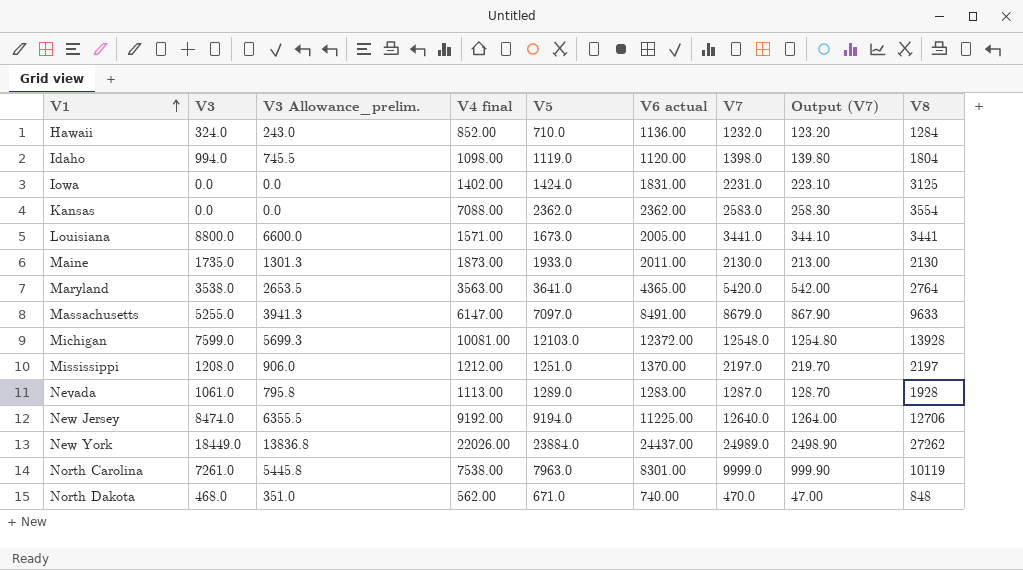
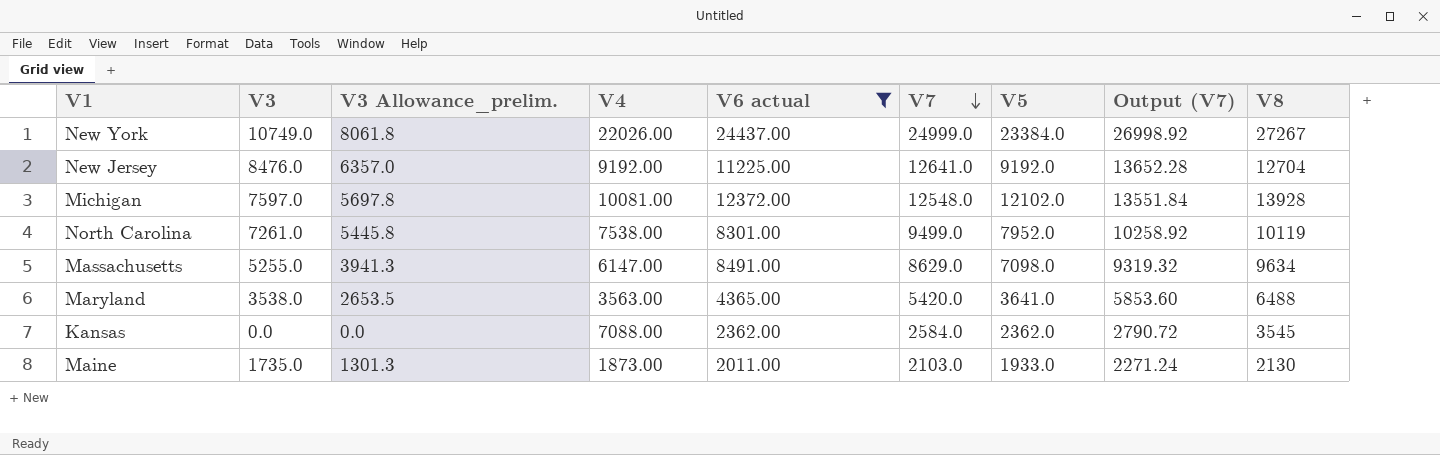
filter: none -> V6 actual >= 2011.00
row order: V1 ascending -> V7 descending
column name: V4 final -> V4
column V5 | position: 5 -> 7
column Output (V7) | formula: [V7] * 0.1 -> [V7] * 1.08
New York | V3: 18449.0 -> 10749.0
New York | V3 Allowance_prelim.: 13836.8 -> 8061.8
New York | V7: 24989.0 -> 24999.0
New York | V5: 23884.0 -> 23384.0
New York | V8: 27262 -> 27267
New Jersey | V3: 8474.0 -> 8476.0
New Jersey | V3 Allowance_prelim.: 6355.5 -> 6357.0
New Jersey | V7: 12640.0 -> 12641.0
New Jersey | V5: 9194.0 -> 9192.0
New Jersey | V8: 12706 -> 12704
Michigan | V3: 7599.0 -> 7597.0
Michigan | V3 Allowance_prelim.: 5699.3 -> 5697.8
Michigan | V5: 12103.0 -> 12102.0
North Carolina | V7: 9999.0 -> 9499.0
North Carolina | V5: 7963.0 -> 7952.0
Massachusetts | V7: 8679.0 -> 8629.0
Massachusetts | V5: 7097.0 -> 7098.0
Massachusetts | V8: 9633 -> 9634
Maryland | V8: 2764 -> 6488
Kansas | V7: 2583.0 -> 2584.0
Kansas | V8: 3554 -> 3545
Maine | V7: 2130.0 -> 2103.0

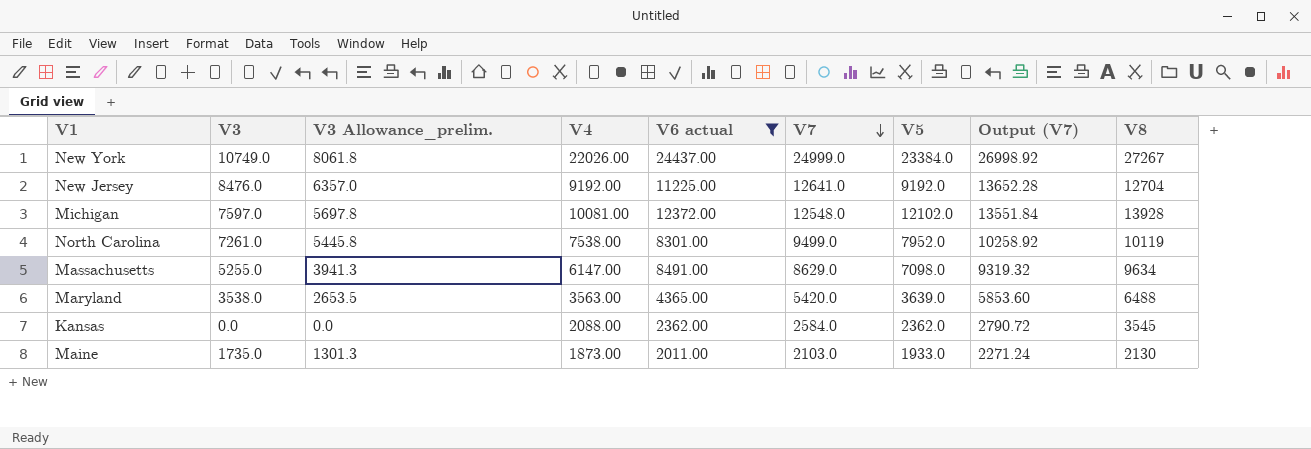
Maryland | V5: 3641.0 -> 3639.0
Kansas | V4: 7088.00 -> 2088.00

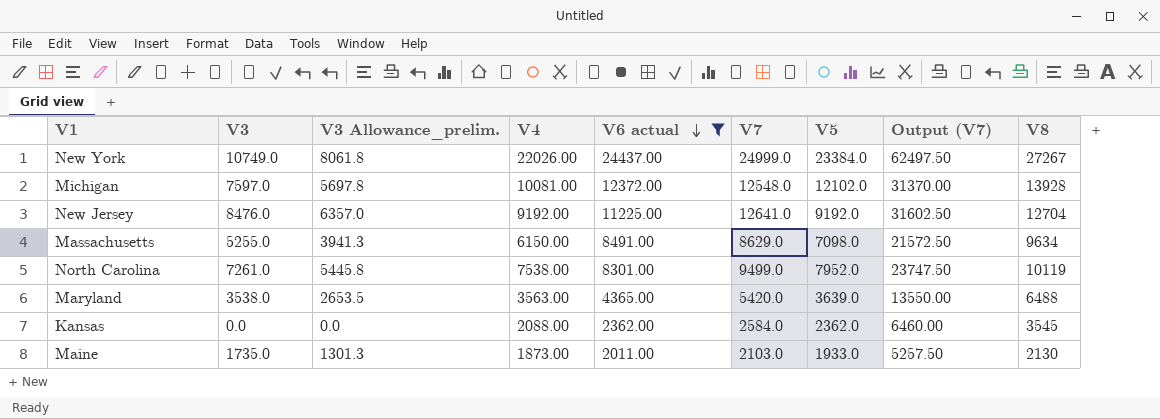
row order: V7 descending -> V6 actual descending
column Output (V7) | formula: [V7] * 1.08 -> [V7] * 2.5
Massachusetts | V4: 6147.00 -> 6150.00

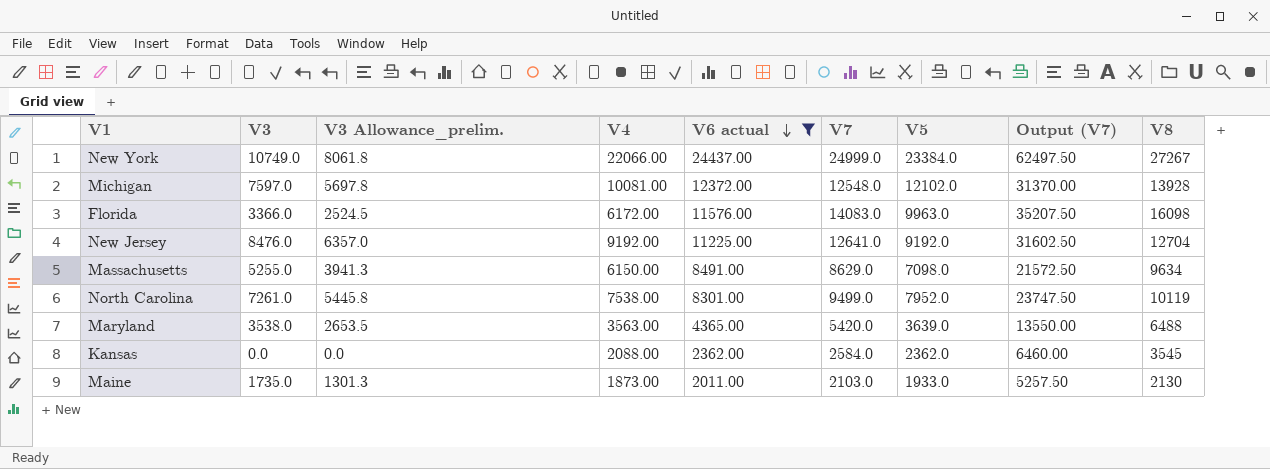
New York | V4: 22026.00 -> 22066.00
row Florida: none -> 3366.0 | 2524.5 | 6172.00 | 11576.00 | 14083.0 | 9963.0 | 35207.50 | 16098

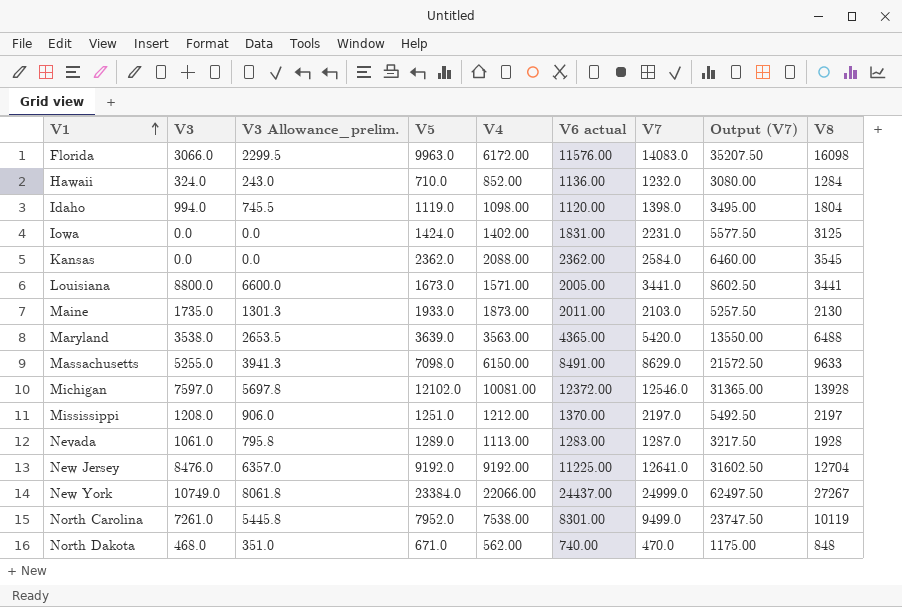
filter: V6 actual >= 2011.00 -> none
row order: V6 actual descending -> V1 ascending
column V5 | position: 7 -> 4
Florida | V3: 3366.0 -> 3066.0
Florida | V3 Allowance_prelim.: 2524.5 -> 2299.5
Massachusetts | V8: 9634 -> 9633
Michigan | V7: 12548.0 -> 12546.0
Michigan | Output (V7): 31370.00 -> 31365.00

